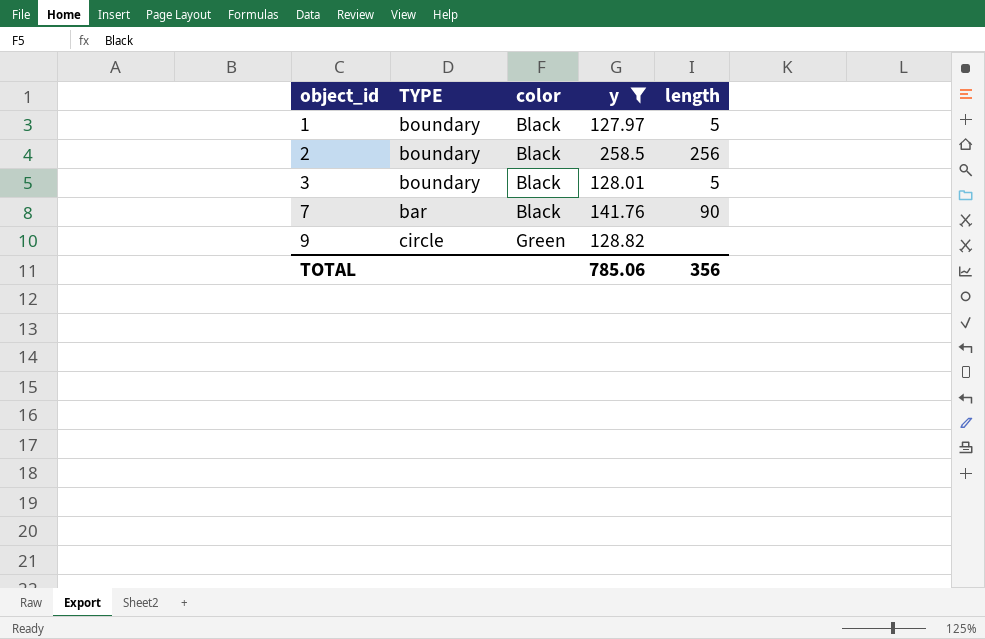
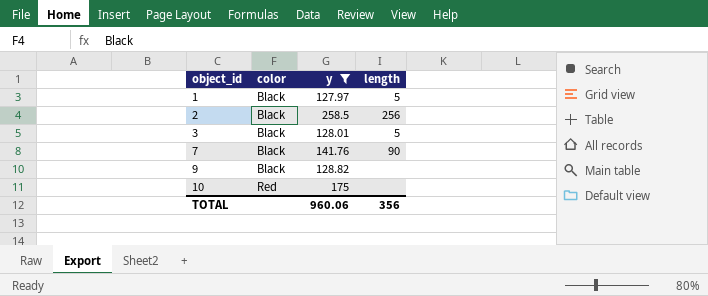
column TYPE | position: 2 -> none
9 | color: Green -> Black
row 10: none -> Red | 175 | none
TOTAL | y: 785.06 -> 960.06

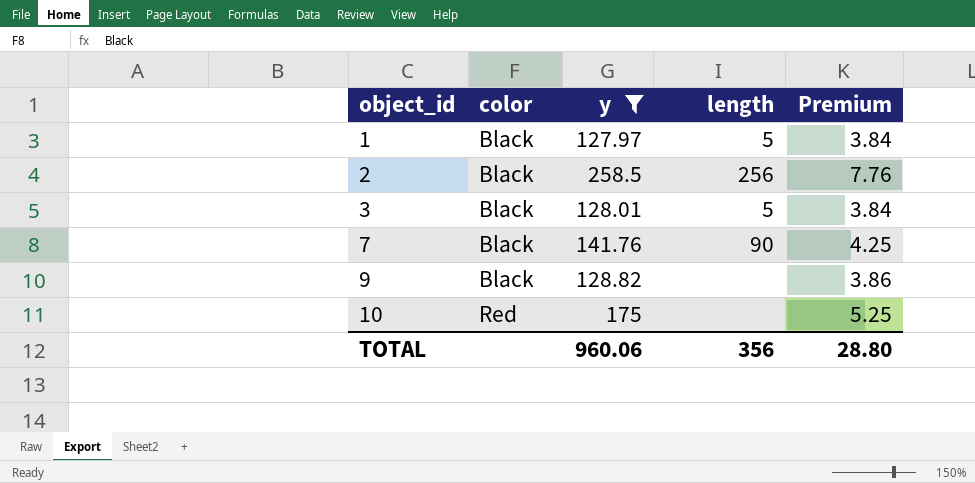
column Premium | formula: none -> [y] * 0.03

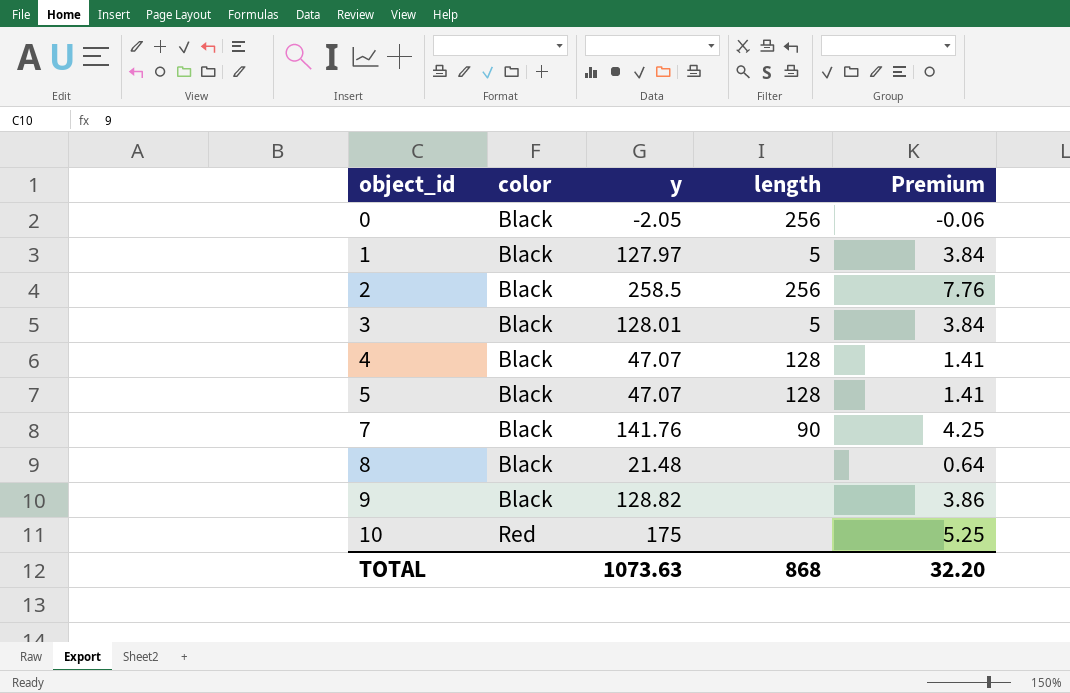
filter: y >= 127.97 -> none
TOTAL | y: 960.06 -> 1073.63
TOTAL | length: 356 -> 868
TOTAL | Premium: 28.80 -> 32.20

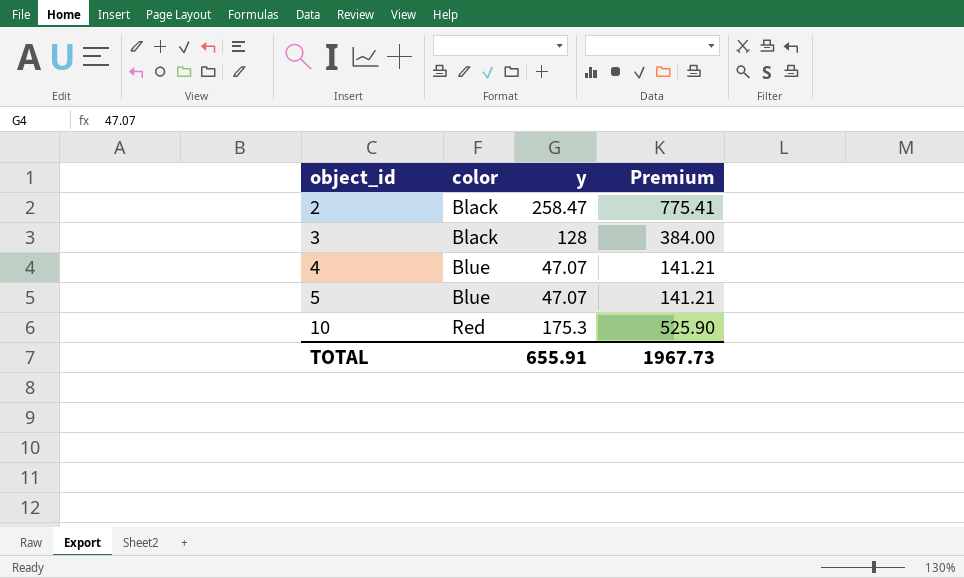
column length | position: 4 -> none
column Premium | formula: [y] * 0.03 -> [y] * 3
row 0: Black | -2.05 | 256 | -0.06 -> none
row 1: Black | 127.97 | 5 | 3.84 -> none
row 7: Black | 141.76 | 90 | 4.25 -> none
row 8: Black | 21.48 | none | 0.64 -> none
row 9: Black | 128.82 | none | 3.86 -> none
2 | y: 258.5 -> 258.47
3 | y: 128.01 -> 128
4 | color: Black -> Blue
5 | color: Black -> Blue
10 | y: 175 -> 175.3
TOTAL | y: 1073.63 -> 655.91
TOTAL | Premium: 32.20 -> 1967.73

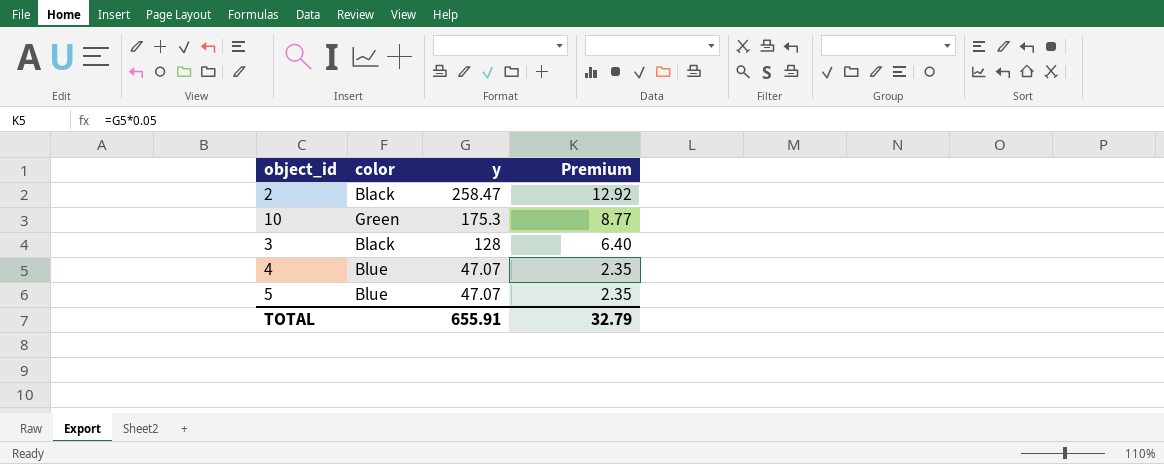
row order: object_id ascending -> y descending
column Premium | formula: [y] * 3 -> [y] * 0.05
10 | color: Red -> Green
TOTAL | Premium: 1967.73 -> 32.79

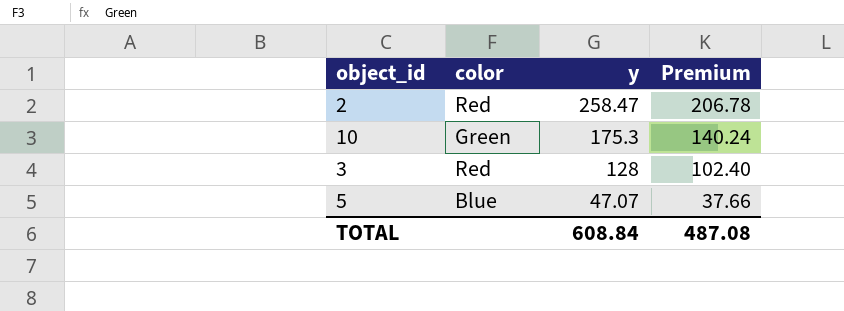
column Premium | formula: [y] * 0.05 -> [y] * 0.8
row 4: Blue | 47.07 | 2.35 -> none
2 | color: Black -> Red
3 | color: Black -> Red
TOTAL | y: 655.91 -> 608.84
TOTAL | Premium: 32.79 -> 487.08

